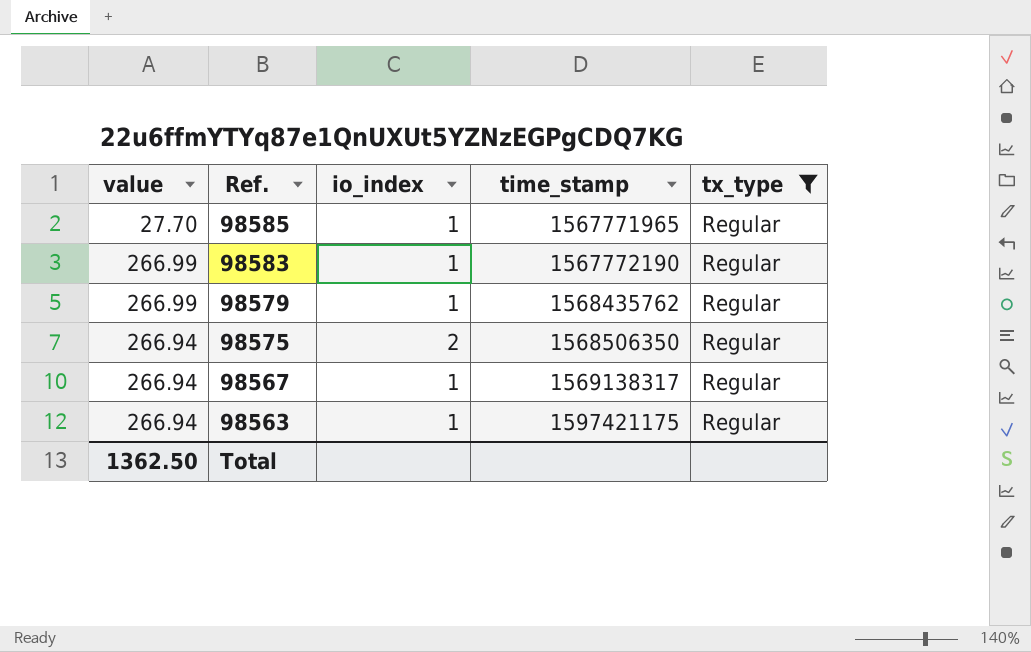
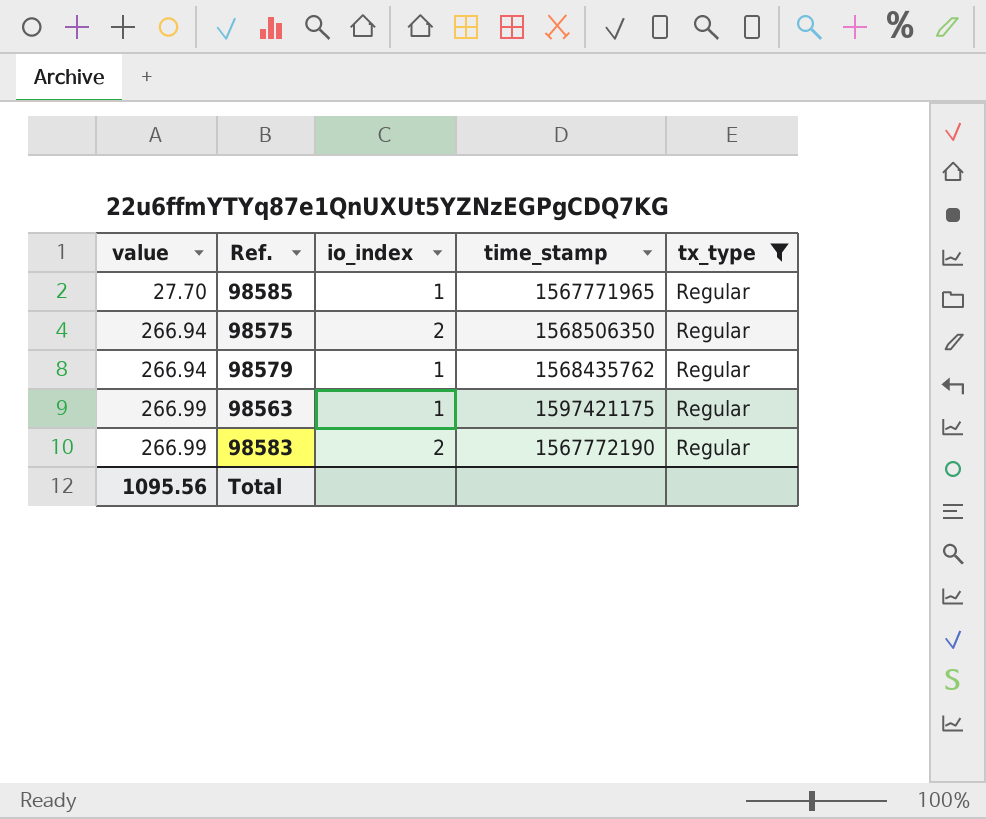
row order: Ref. descending -> value ascending
row 98567: 266.94 | 1 | 1569138317 | Regular -> none
98579 | value: 266.99 -> 266.94
98563 | value: 266.94 -> 266.99
98583 | io_index: 1 -> 2
Total | value: 1362.50 -> 1095.56

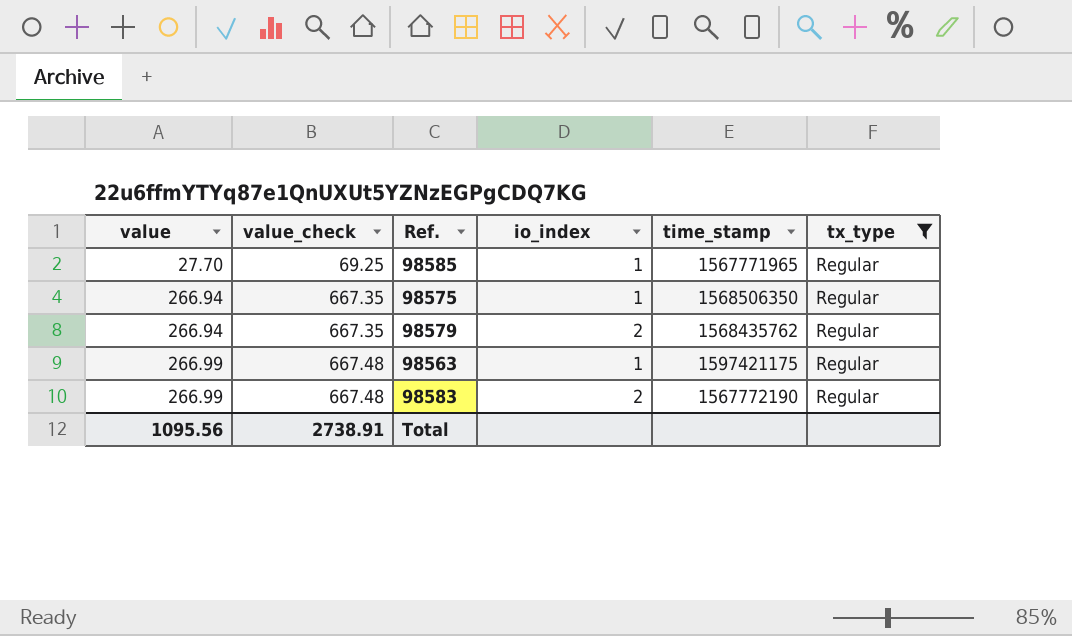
column value_check | formula: none -> [value] * 2.5
98575 | io_index: 2 -> 1
98579 | io_index: 1 -> 2

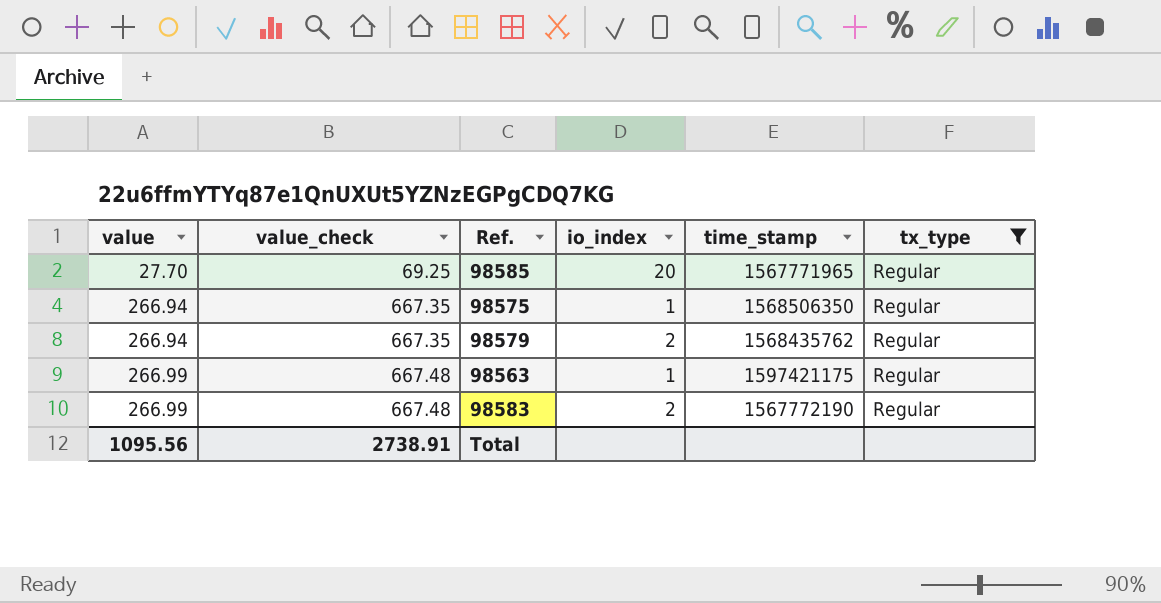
98585 | io_index: 1 -> 20

